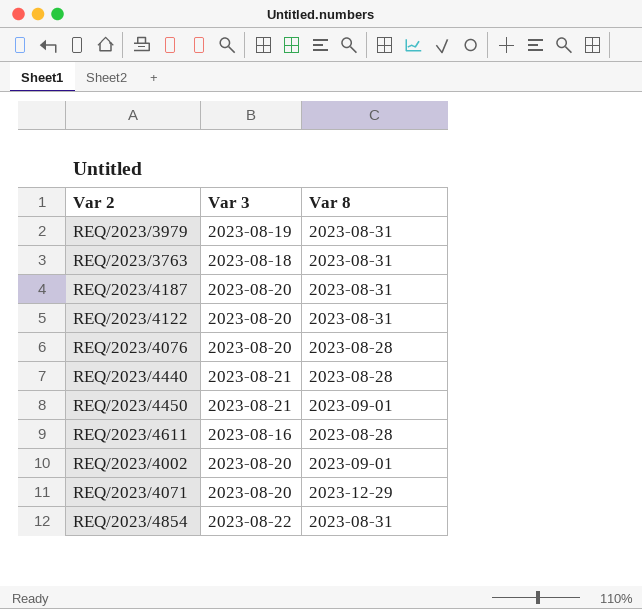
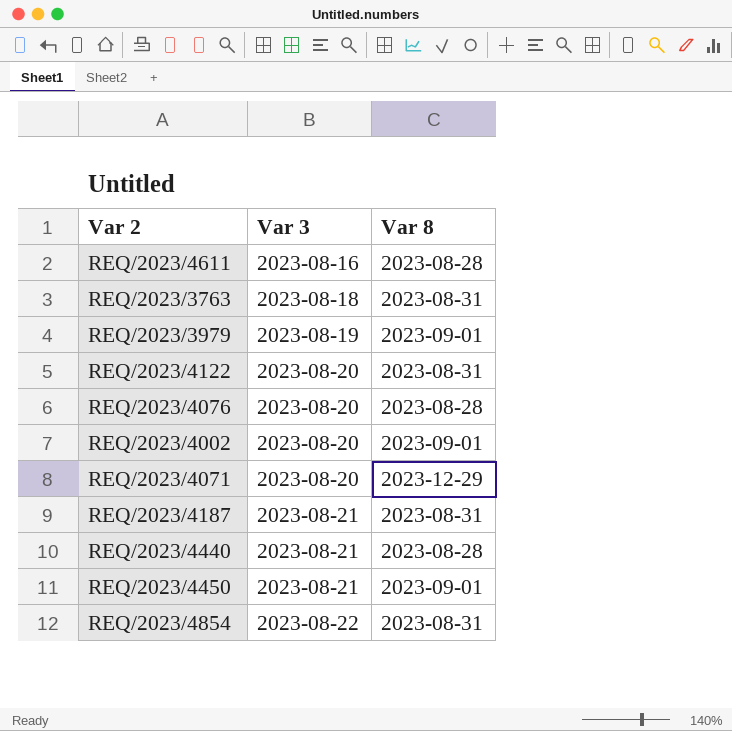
row order: none -> Var 3 ascending
REQ/2023/3979 | Var 8: 2023-08-31 -> 2023-09-01
REQ/2023/4187 | Var 3: 2023-08-20 -> 2023-08-21

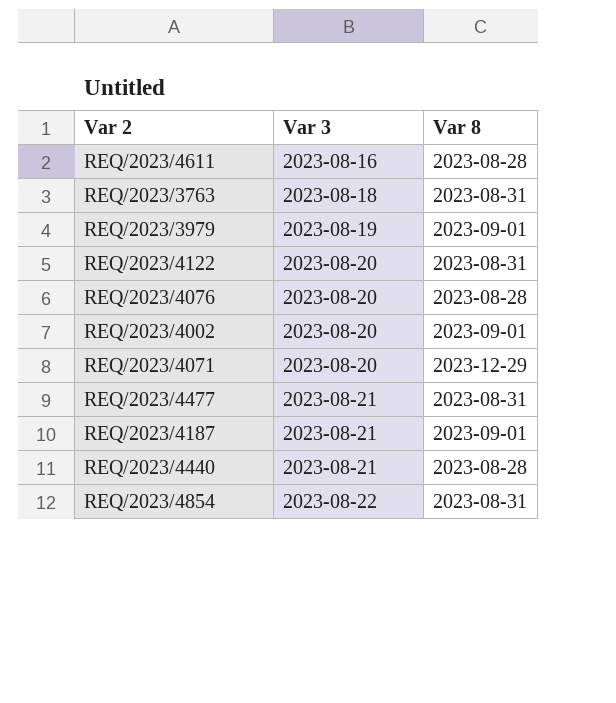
row REQ/2023/4450: 2023-08-21 | 2023-09-01 -> none
row REQ/2023/4477: none -> 2023-08-21 | 2023-08-31
REQ/2023/4187 | Var 8: 2023-08-31 -> 2023-09-01

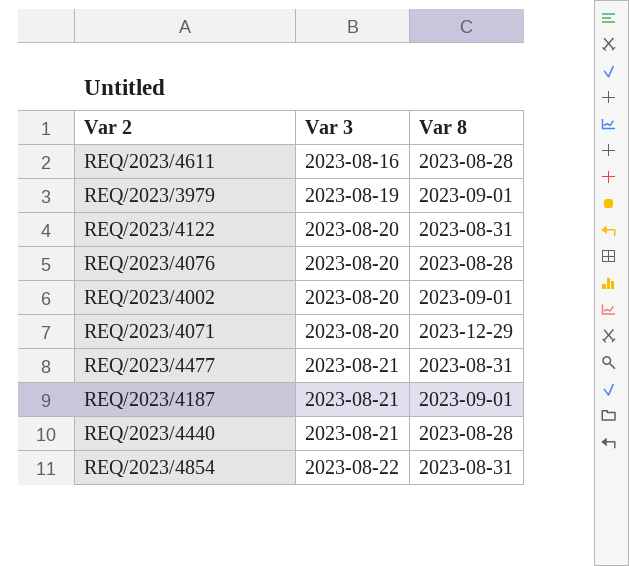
row REQ/2023/3763: 2023-08-18 | 2023-08-31 -> none

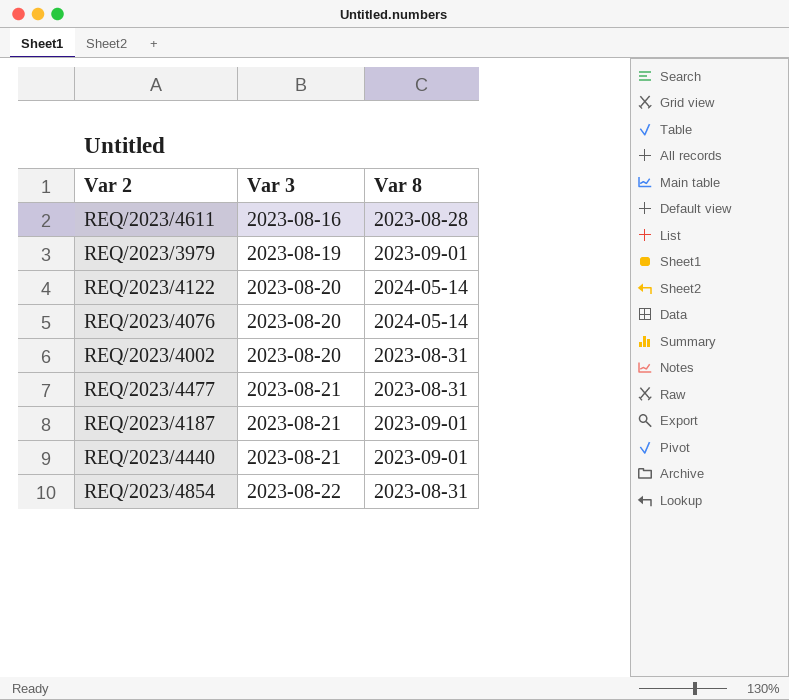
row REQ/2023/4071: 2023-08-20 | 2023-12-29 -> none
REQ/2023/4122 | Var 8: 2023-08-31 -> 2024-05-14
REQ/2023/4076 | Var 8: 2023-08-28 -> 2024-05-14
REQ/2023/4002 | Var 8: 2023-09-01 -> 2023-08-31
REQ/2023/4440 | Var 8: 2023-08-28 -> 2023-09-01

